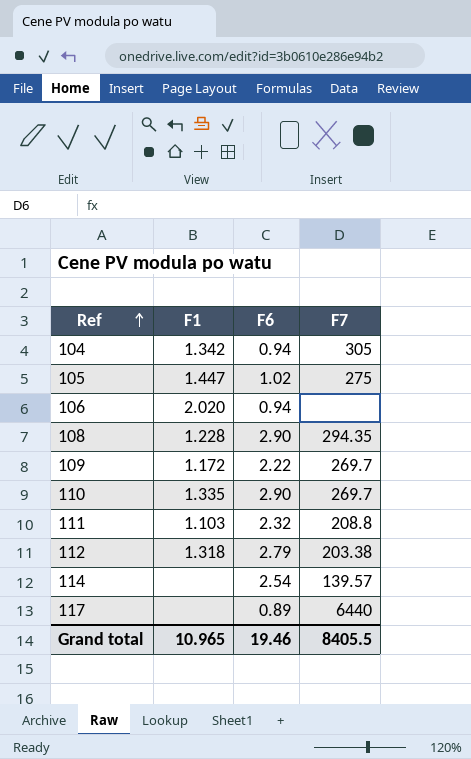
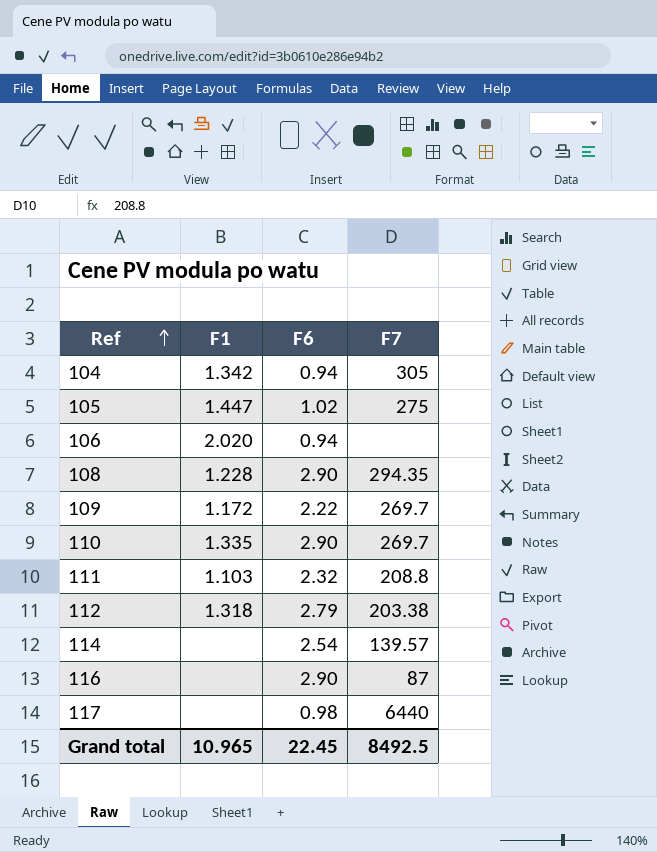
row 116: none -> none | 2.90 | 87
117 | F6: 0.89 -> 0.98
Grand total | F6: 19.46 -> 22.45
Grand total | F7: 8405.5 -> 8492.5

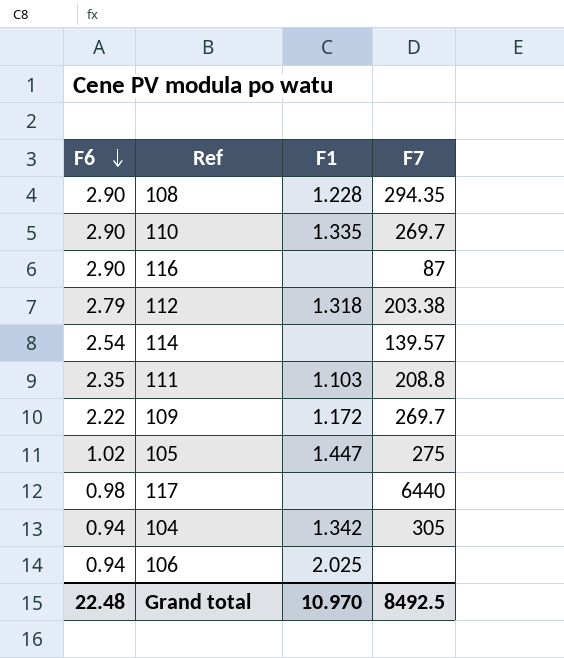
row order: Ref ascending -> F6 descending
column F6 | position: 3 -> 1
111 | F6: 2.32 -> 2.35
106 | F1: 2.020 -> 2.025
Grand total | F6: 22.45 -> 22.48
Grand total | F1: 10.965 -> 10.970

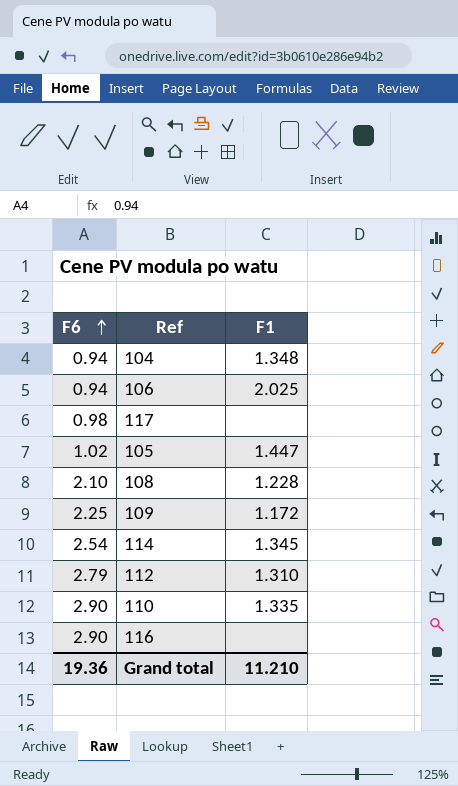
row order: F6 descending -> F6 ascending
column F7 | position: 4 -> none
row 111: 2.35 | 1.103 | 208.8 -> none
104 | F1: 1.342 -> 1.348
108 | F6: 2.90 -> 2.10
109 | F6: 2.22 -> 2.25
114 | F1: none -> 1.345
112 | F1: 1.318 -> 1.310
Grand total | F6: 22.48 -> 19.36
Grand total | F1: 10.970 -> 11.210

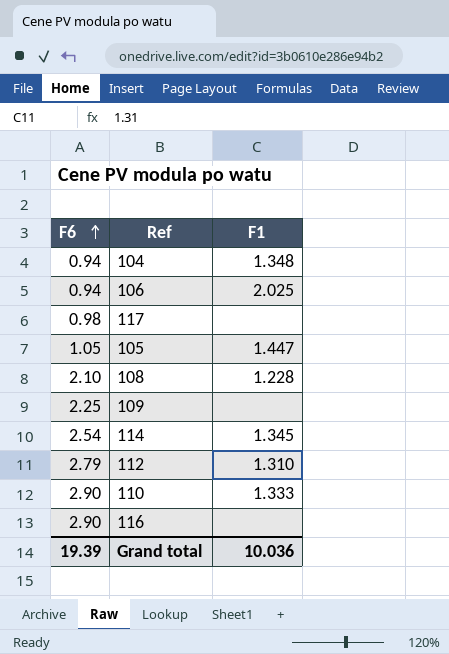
105 | F6: 1.02 -> 1.05
109 | F1: 1.172 -> none
110 | F1: 1.335 -> 1.333
Grand total | F6: 19.36 -> 19.39
Grand total | F1: 11.210 -> 10.036

